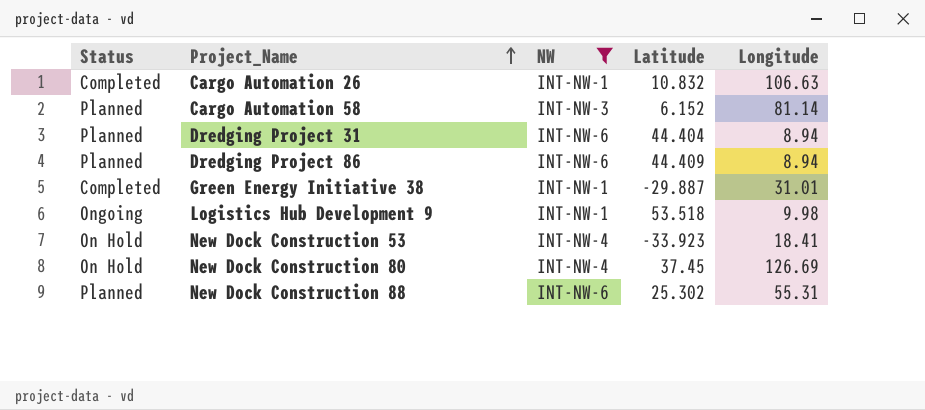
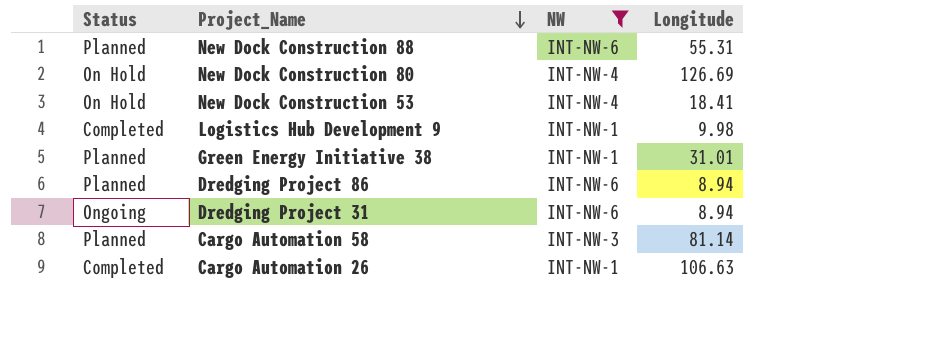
row order: Project_Name ascending -> Project_Name descending
column Latitude | position: 4 -> none
Logistics Hub Development 9 | Status: Ongoing -> Completed
Green Energy Initiative 38 | Status: Completed -> Planned
Dredging Project 31 | Status: Planned -> Ongoing

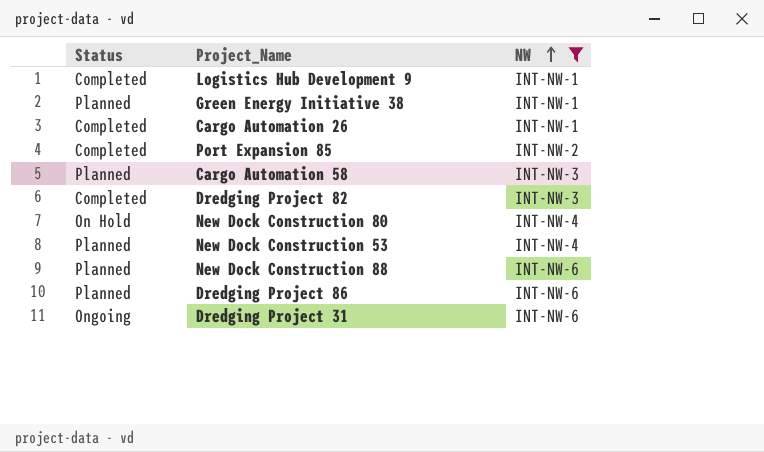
row order: Project_Name descending -> NW ascending
column Longitude | position: 4 -> none
row Port Expansion 85: none -> Completed | INT-NW-2
row Dredging Project 82: none -> Completed | INT-NW-3
New Dock Construction 53 | Status: On Hold -> Planned

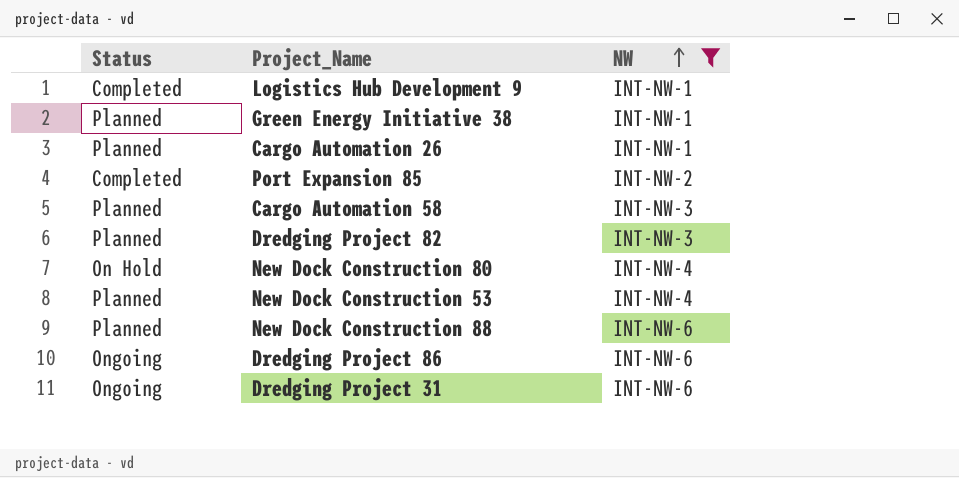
Cargo Automation 26 | Status: Completed -> Planned
Dredging Project 82 | Status: Completed -> Planned
Dredging Project 86 | Status: Planned -> Ongoing

